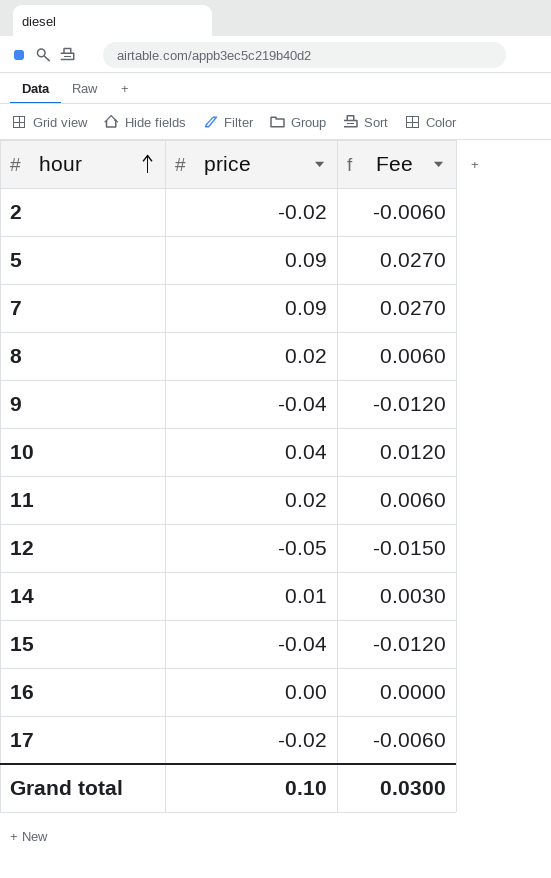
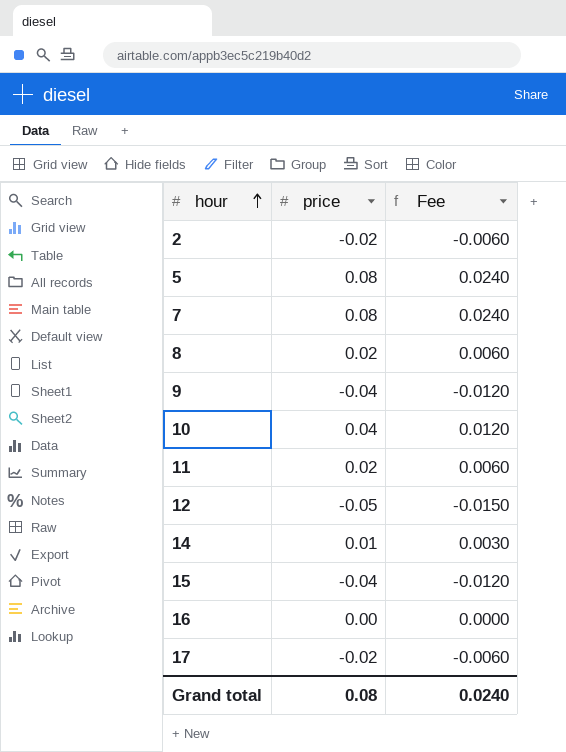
5 | price: 0.09 -> 0.08
5 | Fee: 0.0270 -> 0.0240
7 | price: 0.09 -> 0.08
7 | Fee: 0.0270 -> 0.0240
Grand total | price: 0.10 -> 0.08
Grand total | Fee: 0.0300 -> 0.0240

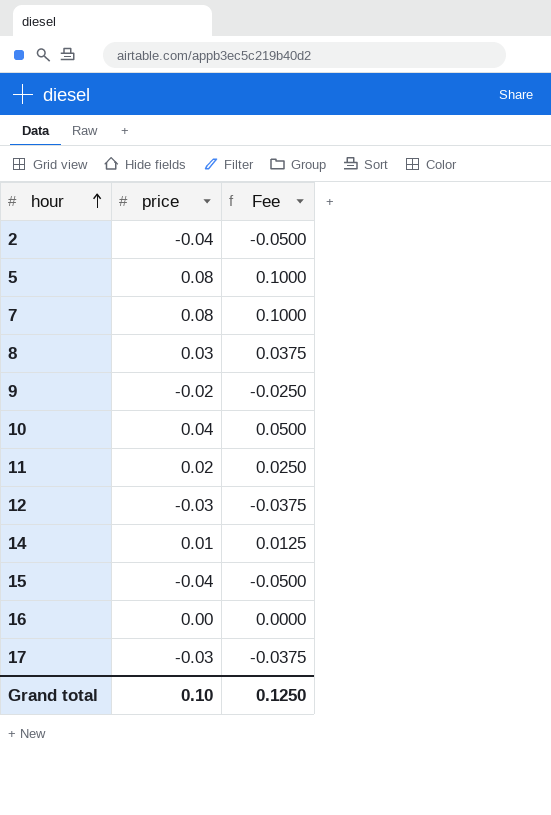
column Fee | formula: [price] * 0.3 -> [price] * 1.25
2 | price: -0.02 -> -0.04
8 | price: 0.02 -> 0.03
9 | price: -0.04 -> -0.02
12 | price: -0.05 -> -0.03
17 | price: -0.02 -> -0.03
Grand total | price: 0.08 -> 0.10
Grand total | Fee: 0.0240 -> 0.1250

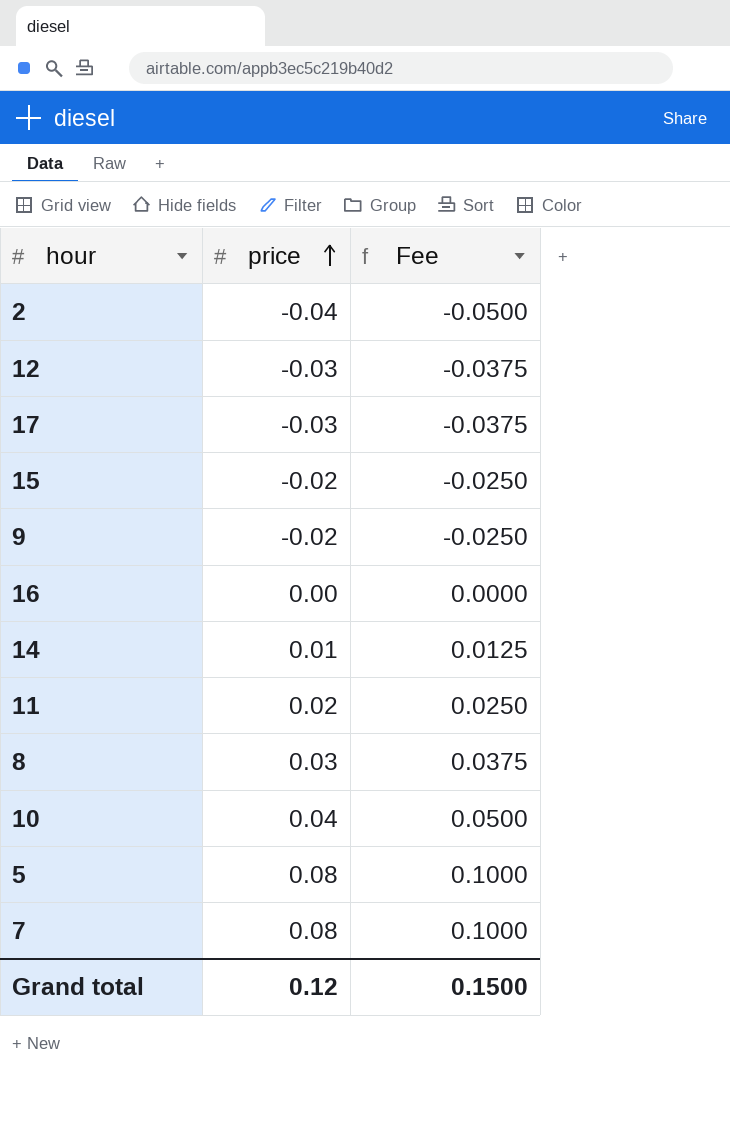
row order: hour ascending -> price ascending
15 | price: -0.04 -> -0.02
15 | Fee: -0.0500 -> -0.0250
Grand total | price: 0.10 -> 0.12
Grand total | Fee: 0.1250 -> 0.1500

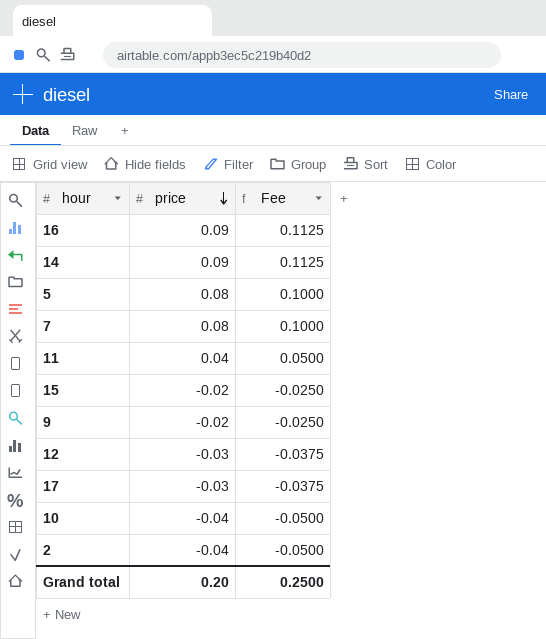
row order: price ascending -> price descending
row 8: 0.03 | 0.0375 -> none
16 | price: 0.00 -> 0.09
16 | Fee: 0.0000 -> 0.1125
14 | price: 0.01 -> 0.09
14 | Fee: 0.0125 -> 0.1125
11 | price: 0.02 -> 0.04
11 | Fee: 0.0250 -> 0.0500
10 | price: 0.04 -> -0.04
10 | Fee: 0.0500 -> -0.0500
Grand total | price: 0.12 -> 0.20
Grand total | Fee: 0.1500 -> 0.2500

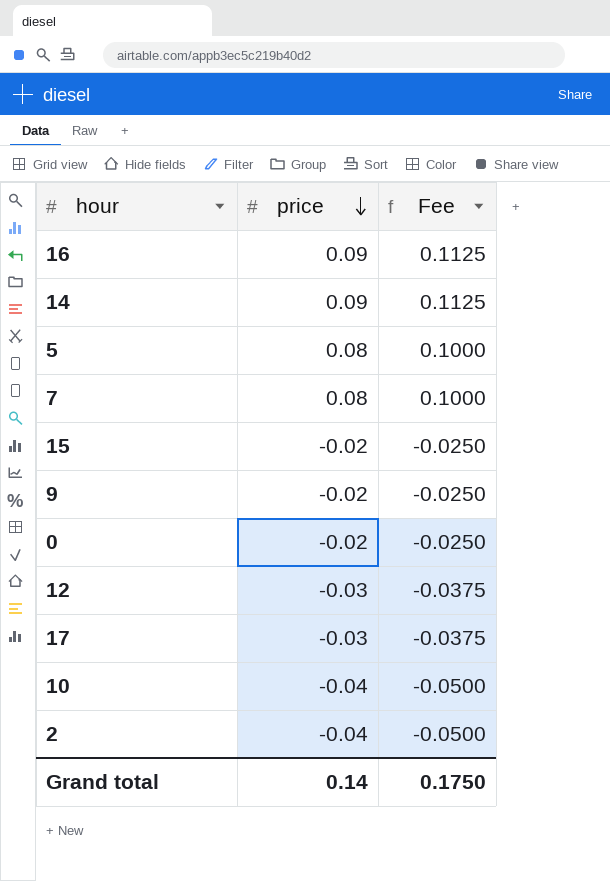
row 11: 0.04 | 0.0500 -> none
row 0: none -> -0.02 | -0.0250
Grand total | price: 0.20 -> 0.14
Grand total | Fee: 0.2500 -> 0.1750

